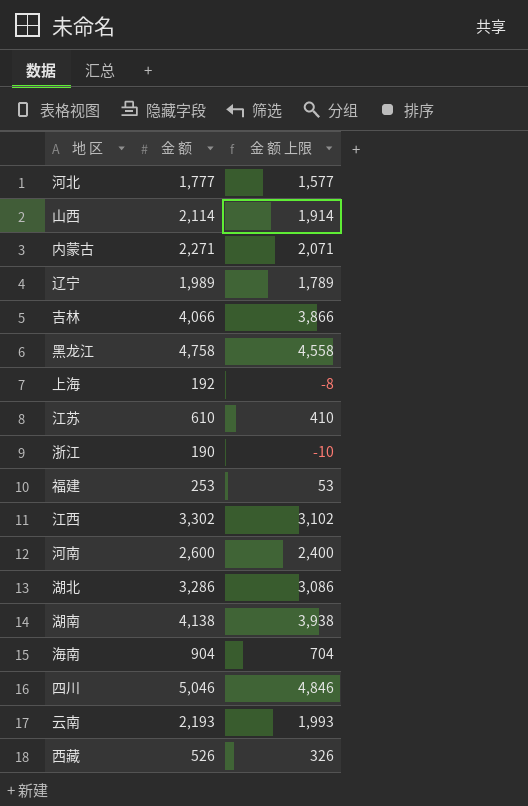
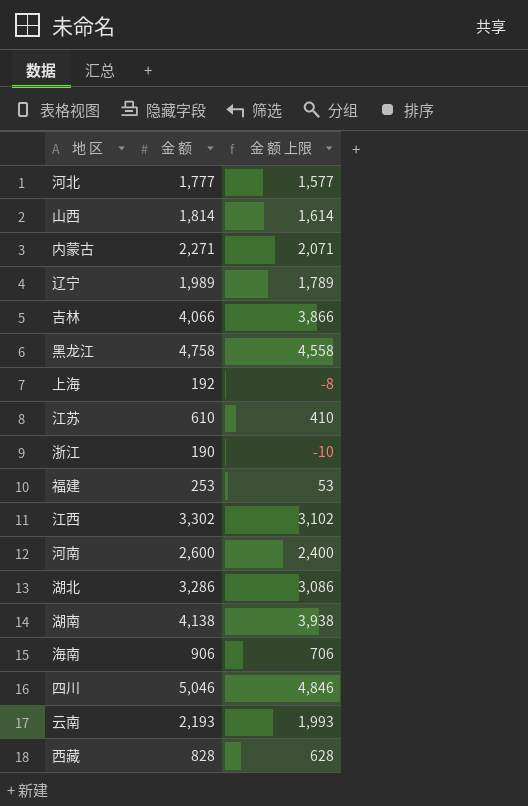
山西 | 金 额: 2,114 -> 1,814
山西 | 金 额 上限: 1,914 -> 1,614
海南 | 金 额: 904 -> 906
海南 | 金 额 上限: 704 -> 706
西藏 | 金 额: 526 -> 828
西藏 | 金 额 上限: 326 -> 628

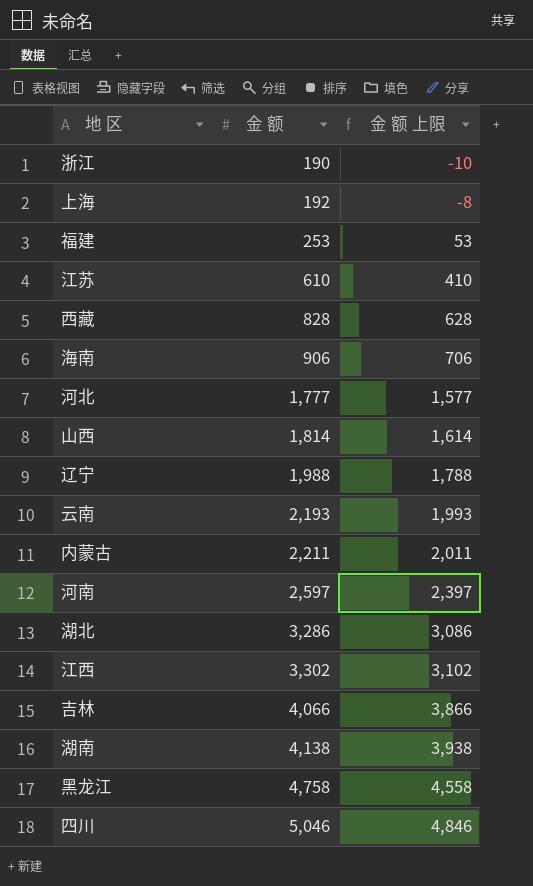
row order: none -> 金 额 ascending
辽宁 | 金 额: 1,989 -> 1,988
辽宁 | 金 额 上限: 1,789 -> 1,788
内蒙古 | 金 额: 2,271 -> 2,211
内蒙古 | 金 额 上限: 2,071 -> 2,011
河南 | 金 额: 2,600 -> 2,597
河南 | 金 额 上限: 2,400 -> 2,397

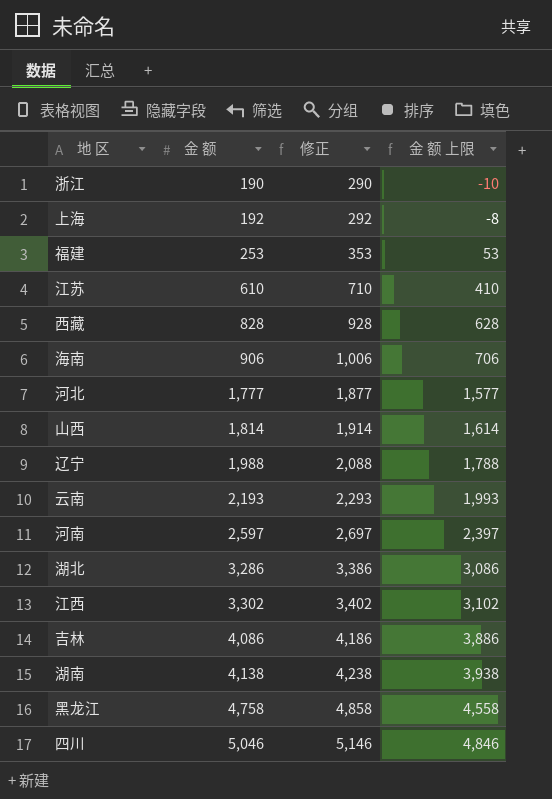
column 修正 | formula: none -> [金 额] + 100
row 内蒙古: 2,211 | 2,011 -> none
吉林 | 金 额: 4,066 -> 4,086
吉林 | 金 额 上限: 3,866 -> 3,886

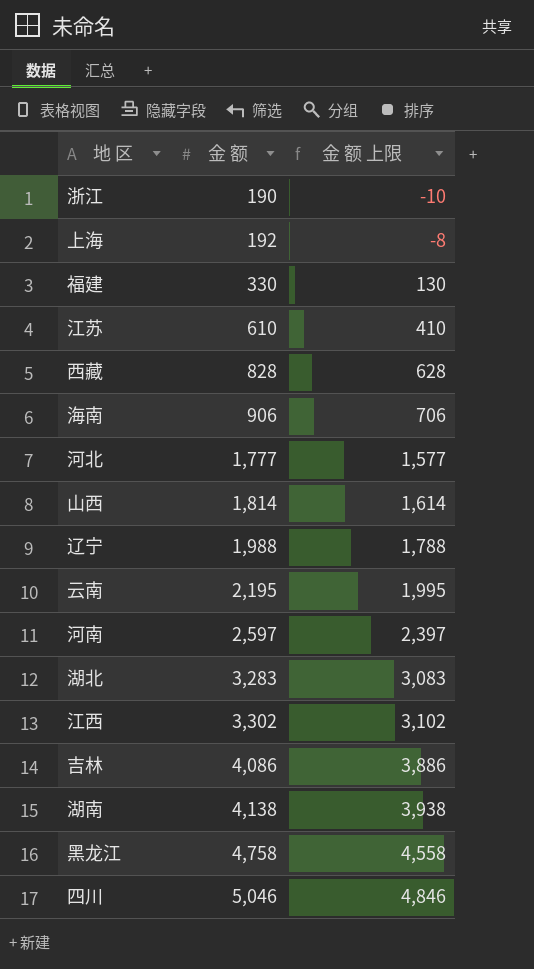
column 修正 | formula: [金 额] + 100 -> none
福建 | 金 额: 253 -> 330
福建 | 金 额 上限: 53 -> 130
云南 | 金 额: 2,193 -> 2,195
云南 | 金 额 上限: 1,993 -> 1,995
湖北 | 金 额: 3,286 -> 3,283
湖北 | 金 额 上限: 3,086 -> 3,083

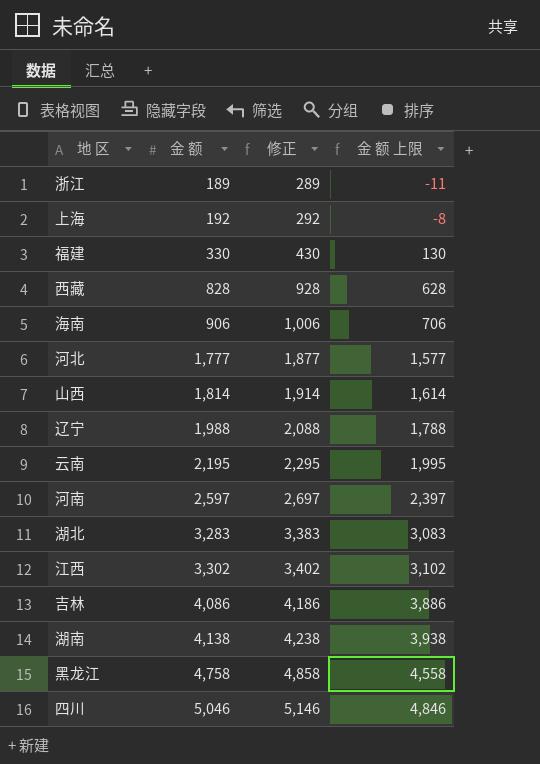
column 修正 | formula: none -> [金 额] + 100
row 江苏: 610 | 410 -> none
浙江 | 金 额: 190 -> 189
浙江 | 金 额 上限: -10 -> -11

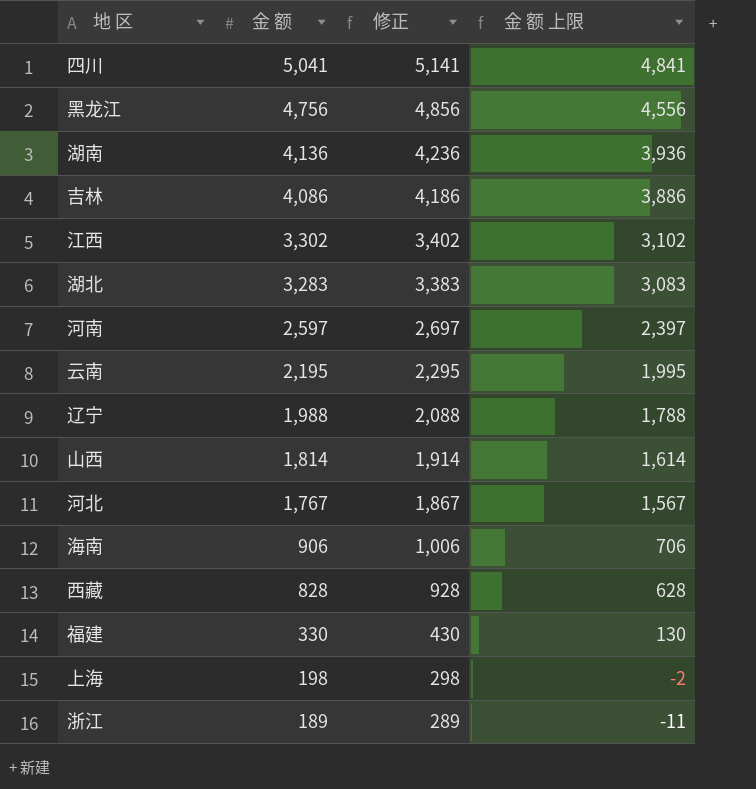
row order: 金 额 ascending -> 金 额 descending
四川 | 金 额: 5,046 -> 5,041
四川 | 修正: 5,146 -> 5,141
四川 | 金 额 上限: 4,846 -> 4,841
黑龙江 | 金 额: 4,758 -> 4,756
黑龙江 | 修正: 4,858 -> 4,856
黑龙江 | 金 额 上限: 4,558 -> 4,556
湖南 | 金 额: 4,138 -> 4,136
湖南 | 修正: 4,238 -> 4,236
湖南 | 金 额 上限: 3,938 -> 3,936
河北 | 金 额: 1,777 -> 1,767
河北 | 修正: 1,877 -> 1,867
河北 | 金 额 上限: 1,577 -> 1,567
上海 | 金 额: 192 -> 198
上海 | 修正: 292 -> 298
上海 | 金 额 上限: -8 -> -2

